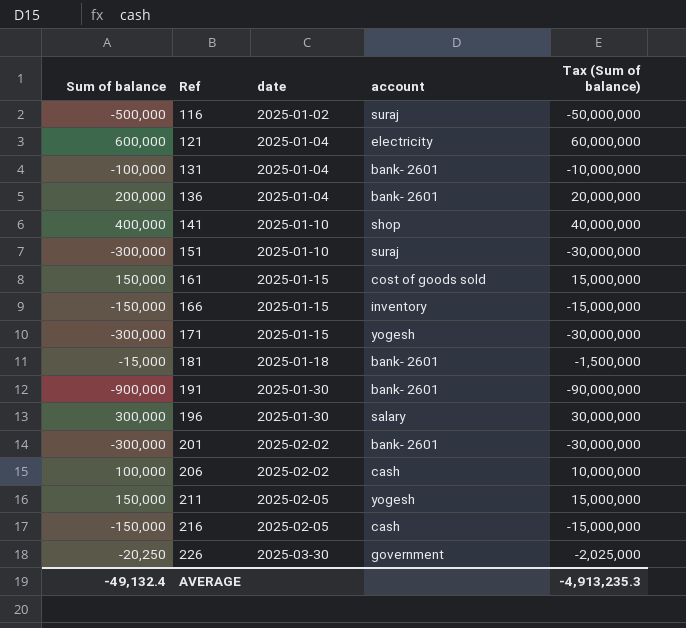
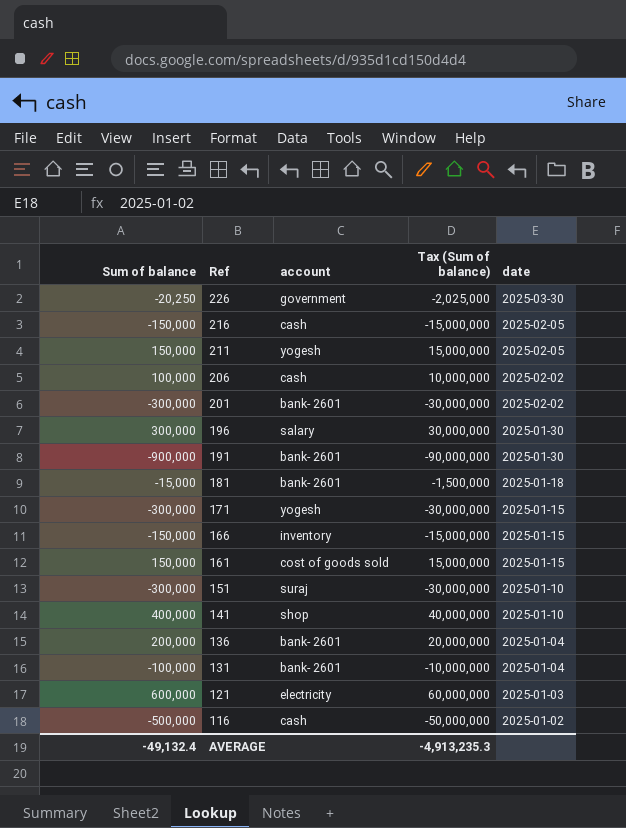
row order: Ref ascending -> Ref descending
column date | position: 3 -> 5
121 | date: 2025-01-04 -> 2025-01-03
116 | account: suraj -> cash

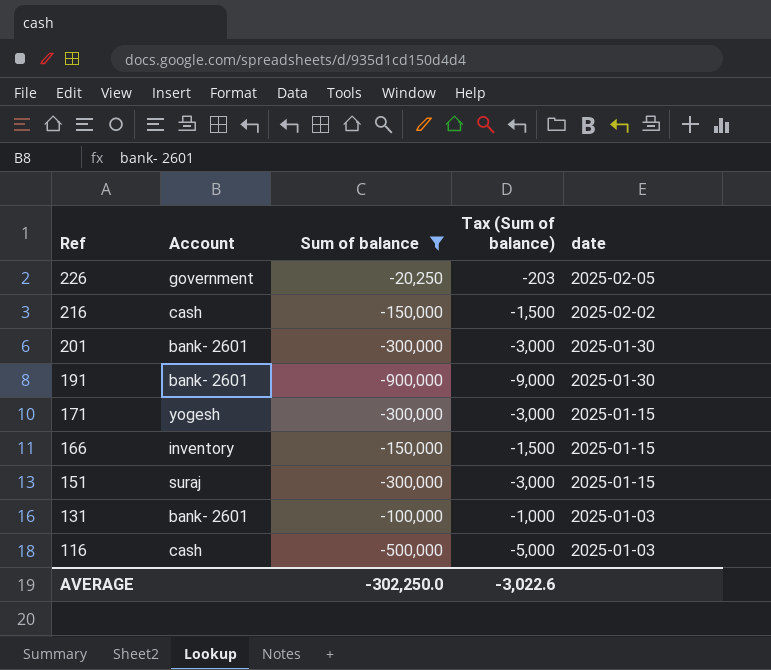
filter: none -> Sum of balance <= -20,250
column name: account -> Account
column Sum of balance | position: 1 -> 3
column Tax (Sum of balance) | formula: [Sum of balance] * 100 -> [Sum of balance] * 0.01
226 | date: 2025-03-30 -> 2025-02-05
216 | date: 2025-02-05 -> 2025-02-02
201 | date: 2025-02-02 -> 2025-01-30
151 | date: 2025-01-10 -> 2025-01-15
131 | date: 2025-01-04 -> 2025-01-03
116 | date: 2025-01-02 -> 2025-01-03
AVERAGE | Sum of balance: -49,132.4 -> -302,250.0
AVERAGE | Tax (Sum of balance): -4,913,235.3 -> -3,022.6

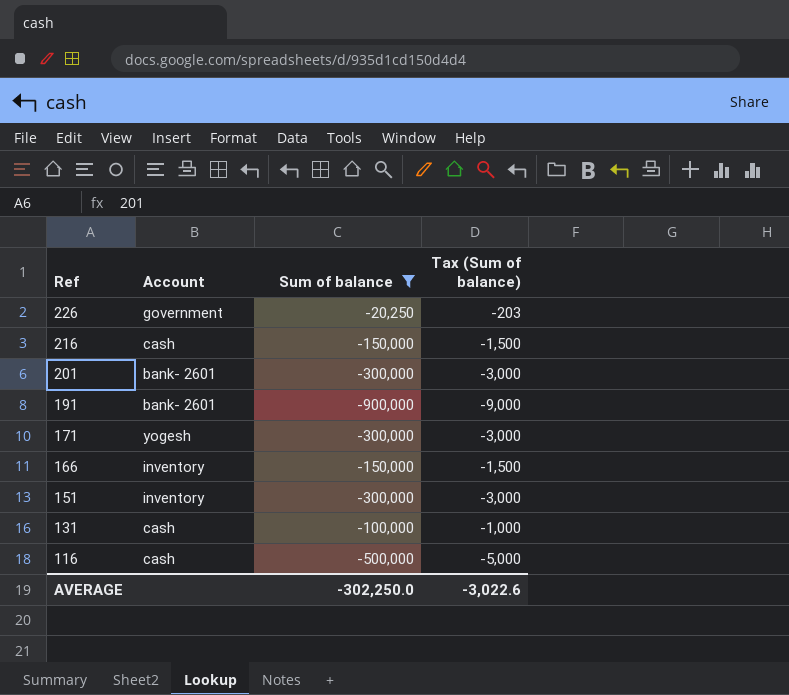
column date | position: 5 -> none
151 | Account: suraj -> inventory
131 | Account: bank- 2601 -> cash

